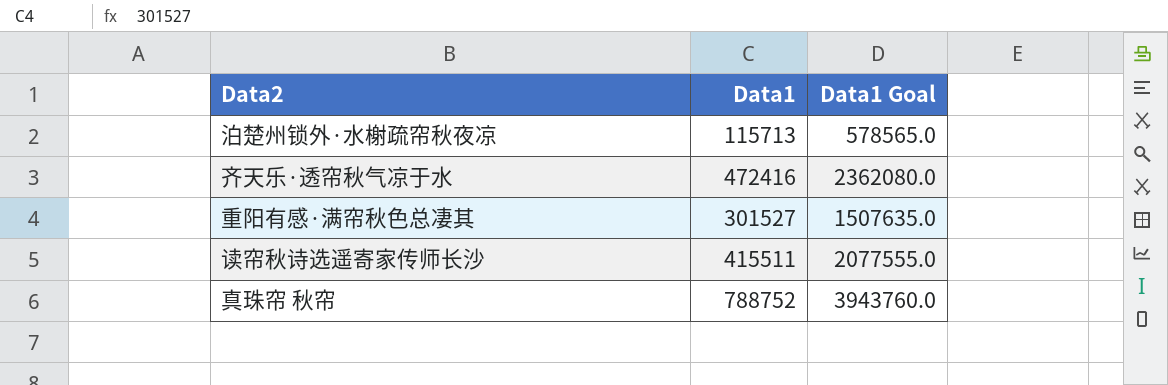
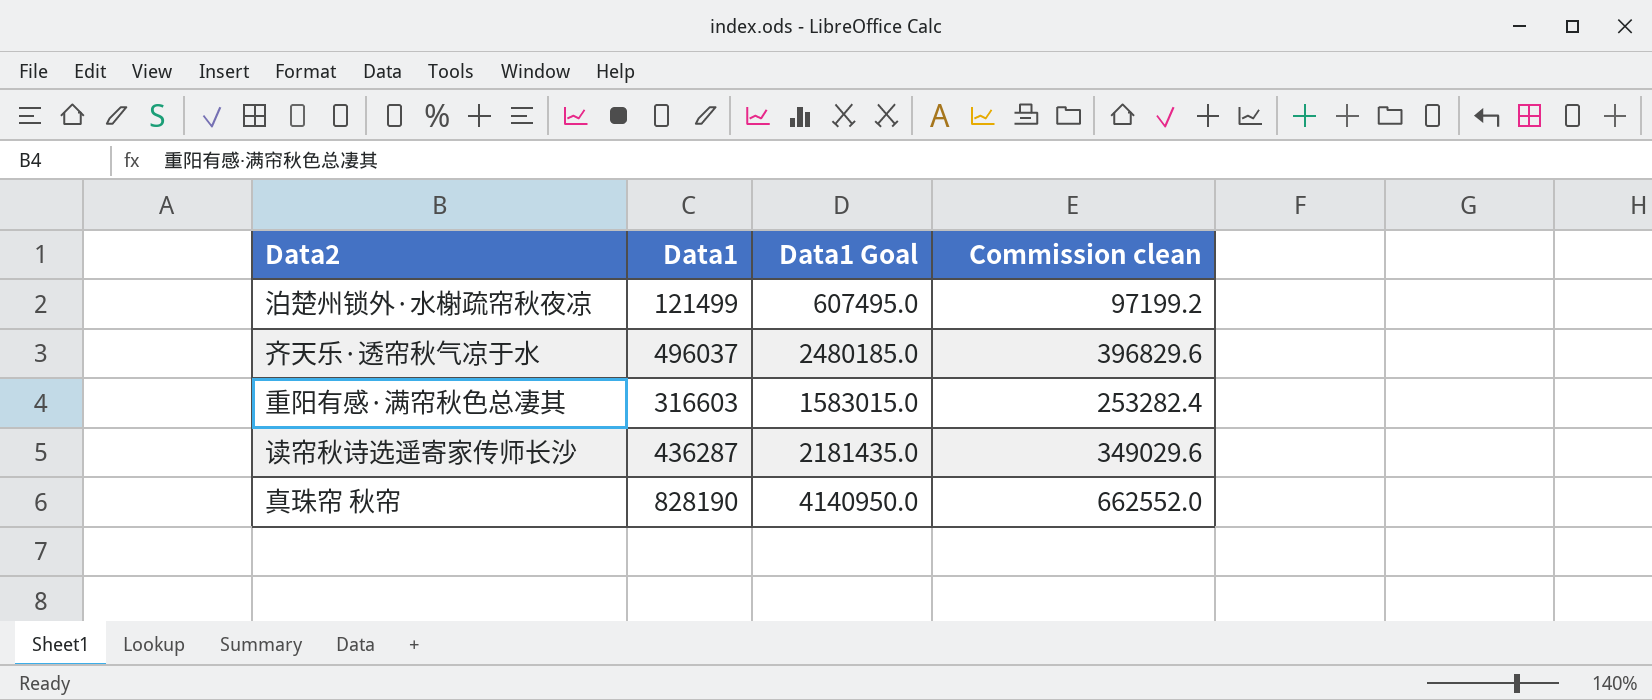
column Commission clean | formula: none -> [Data1] * 0.8
泊楚州锁外·水榭疏帘秋夜凉 | Data1: 115713 -> 121499
泊楚州锁外·水榭疏帘秋夜凉 | Data1 Goal: 578565.0 -> 607495.0
齐天乐·透帘秋气凉于水 | Data1: 472416 -> 496037
齐天乐·透帘秋气凉于水 | Data1 Goal: 2362080.0 -> 2480185.0
重阳有感·满帘秋色总凄其 | Data1: 301527 -> 316603
重阳有感·满帘秋色总凄其 | Data1 Goal: 1507635.0 -> 1583015.0
读帘秋诗选遥寄家传师长沙 | Data1: 415511 -> 436287
读帘秋诗选遥寄家传师长沙 | Data1 Goal: 2077555.0 -> 2181435.0
真珠帘 秋帘 | Data1: 788752 -> 828190
真珠帘 秋帘 | Data1 Goal: 3943760.0 -> 4140950.0

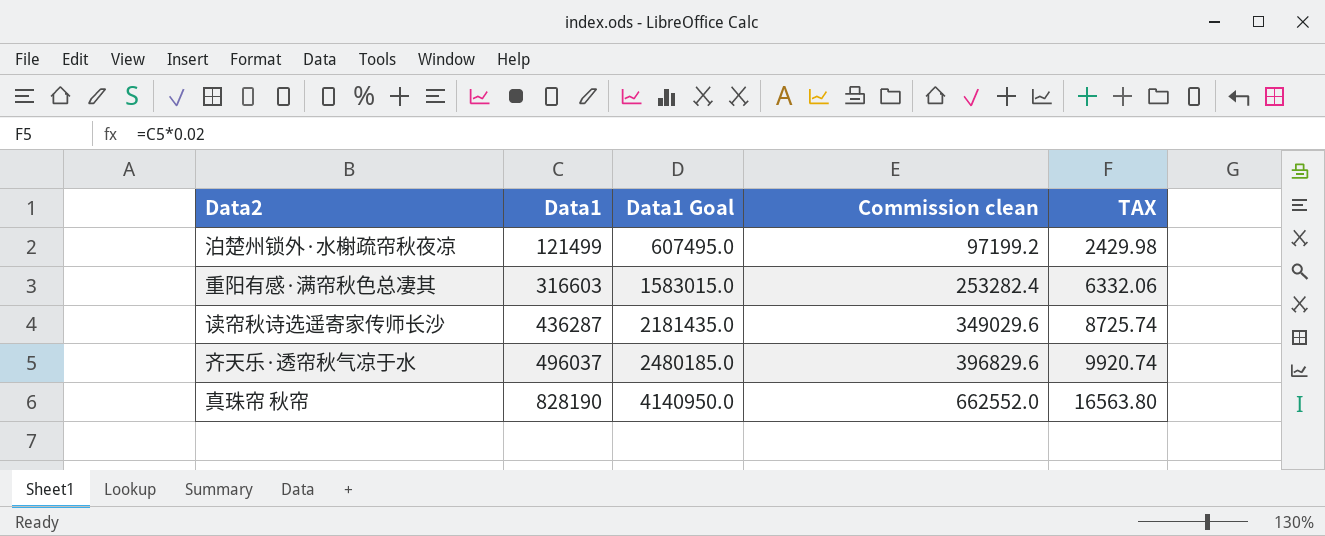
row order: none -> Data1 ascending
column TAX | formula: none -> [Data1] * 0.02

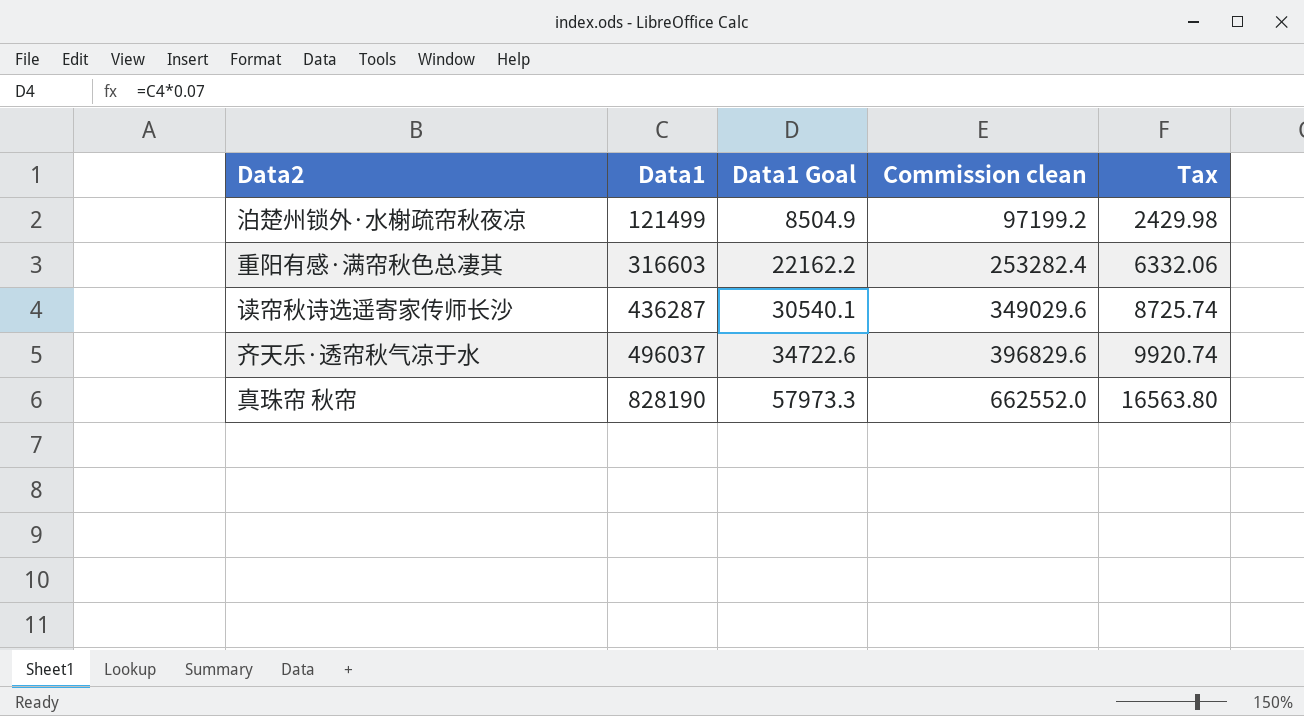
column Data1 Goal | formula: [Data1] * 5 -> [Data1] * 0.07
column name: TAX -> Tax

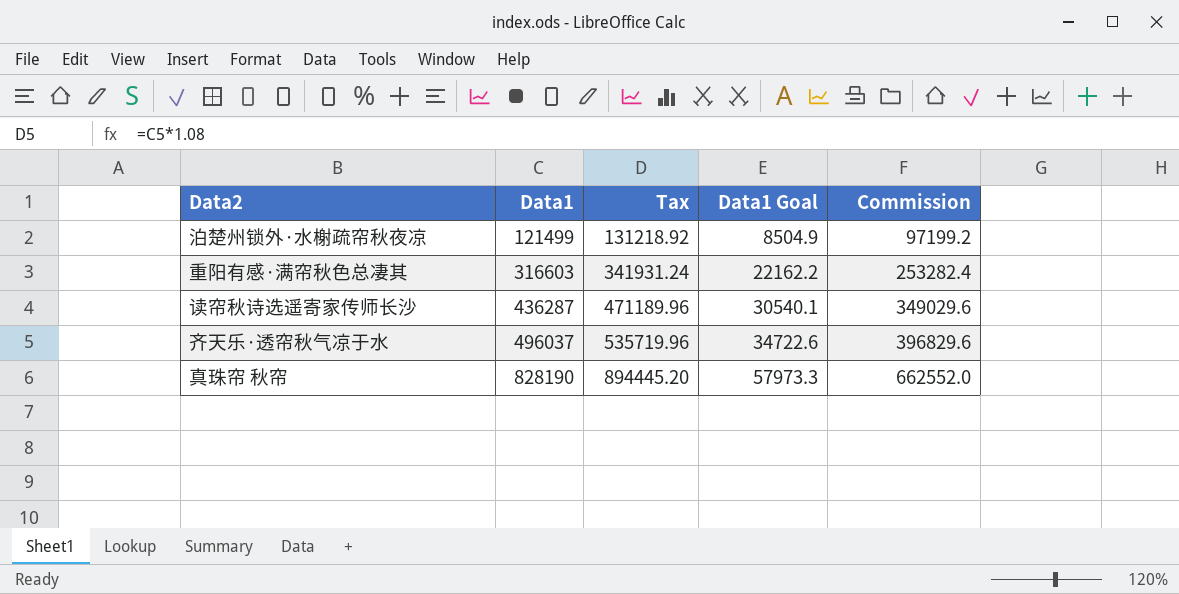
column Tax | formula: [Data1] * 0.02 -> [Data1] * 1.08
column Tax | position: 5 -> 3
column name: Commission clean -> Commission

